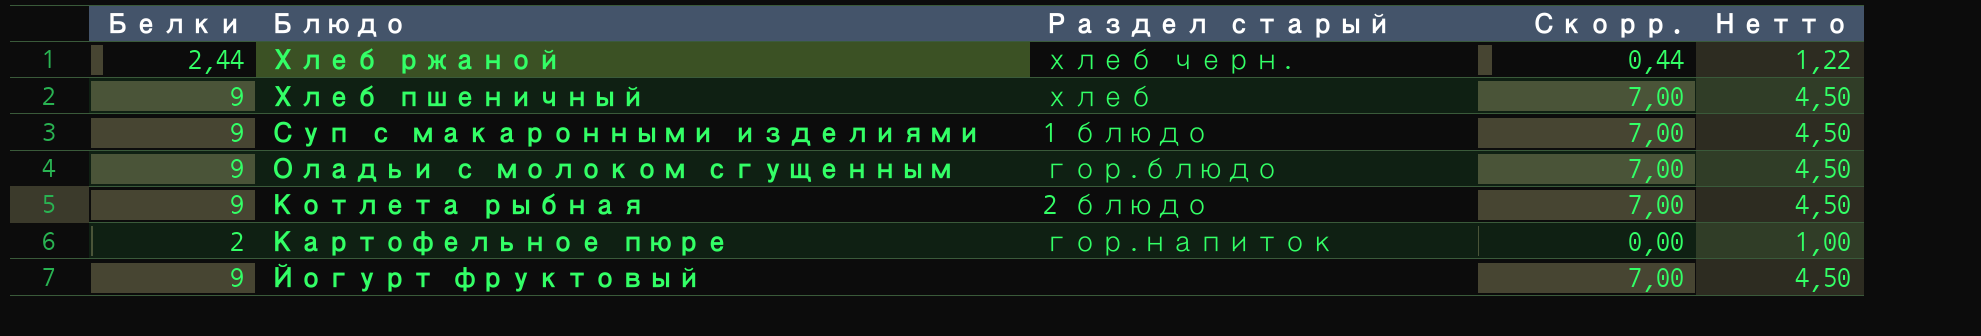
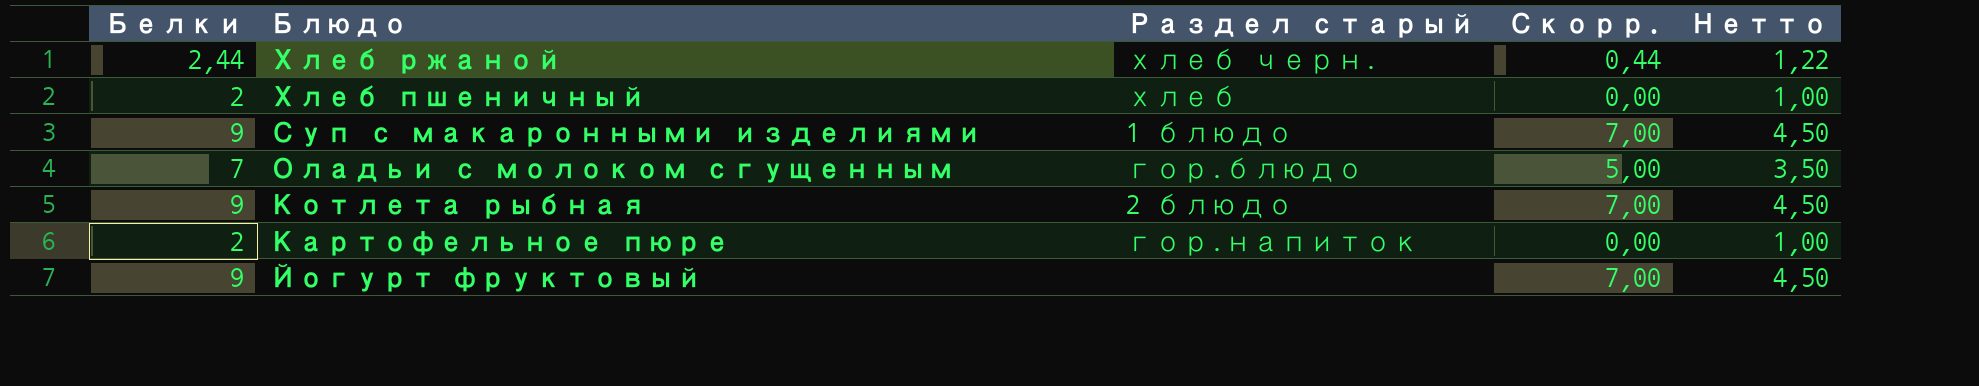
Хлеб пшеничный | Белки: 9 -> 2
Хлеб пшеничный | Скорр.: 7,00 -> 0,00
Хлеб пшеничный | Нетто: 4,50 -> 1,00
Оладьи с молоком сгущенным | Белки: 9 -> 7
Оладьи с молоком сгущенным | Скорр.: 7,00 -> 5,00
Оладьи с молоком сгущенным | Нетто: 4,50 -> 3,50

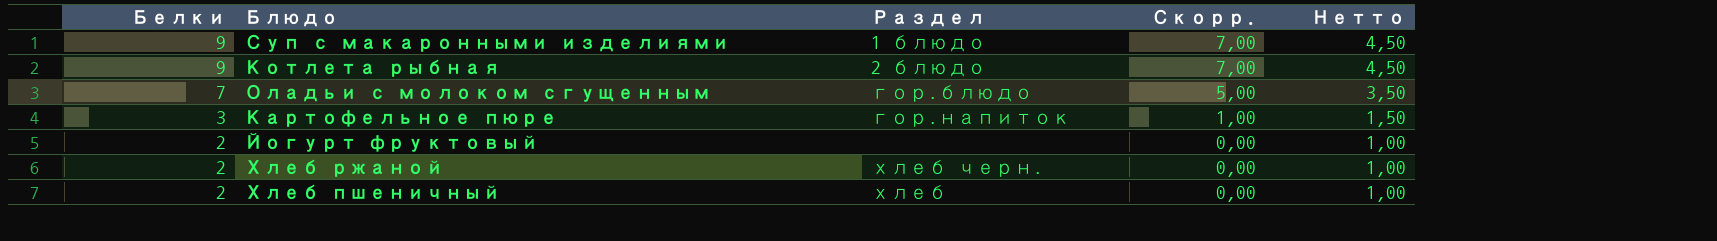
row order: Блюдо descending -> Белки descending
column name: Раздел старый -> Раздел
Картофельное пюре | Белки: 2 -> 3
Картофельное пюре | Скорр.: 0,00 -> 1,00
Картофельное пюре | Нетто: 1,00 -> 1,50
Йогурт фруктовый | Белки: 9 -> 2
Йогурт фруктовый | Скорр.: 7,00 -> 0,00
Йогурт фруктовый | Нетто: 4,50 -> 1,00
Хлеб ржаной | Белки: 2,44 -> 2
Хлеб ржаной | Скорр.: 0,44 -> 0,00
Хлеб ржаной | Нетто: 1,22 -> 1,00

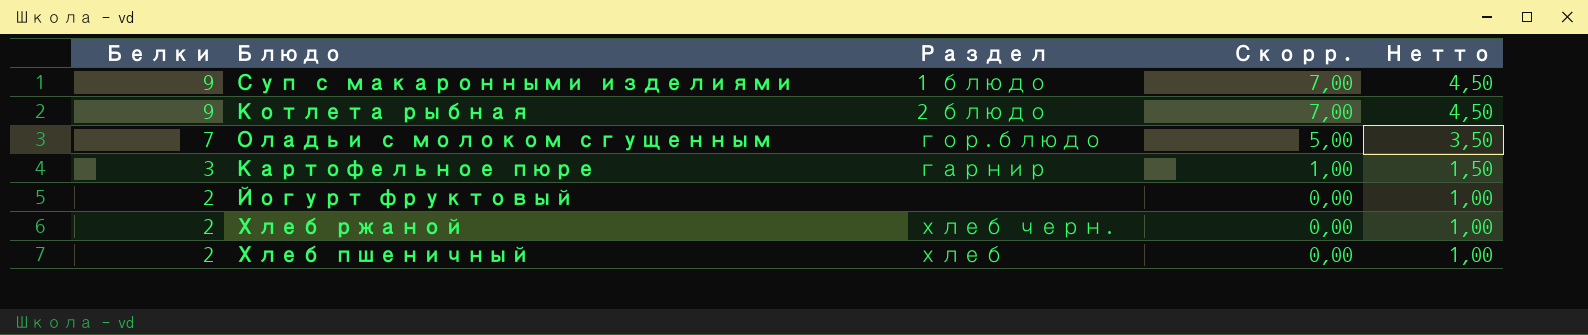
Картофельное пюре | Раздел: гор.напиток -> гарнир

